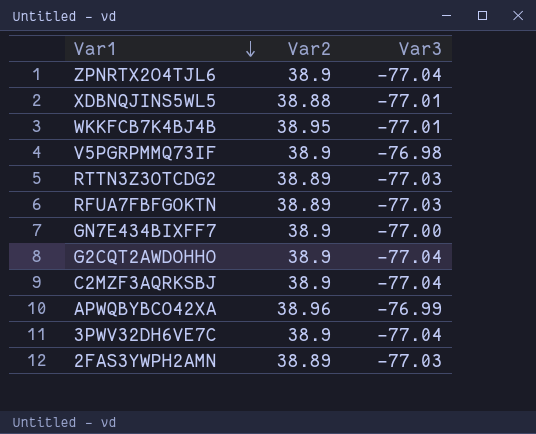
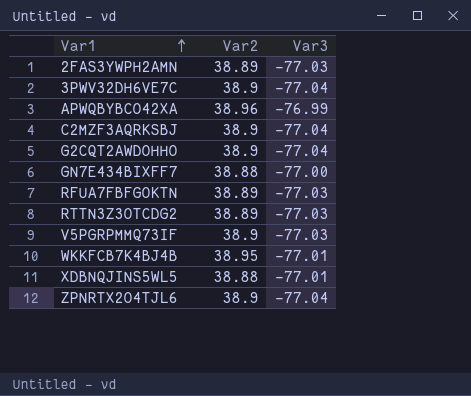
row order: Var1 descending -> Var1 ascending
GN7E434BIXFF7 | Var2: 38.9 -> 38.88
V5PGRPMMQ73IF | Var3: -76.98 -> -77.03

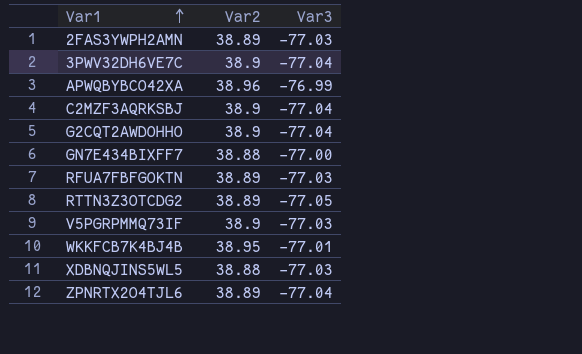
RTTN3Z3OTCDG2 | Var3: -77.03 -> -77.05
XDBNQJINS5WL5 | Var3: -77.01 -> -77.03
ZPNRTX2O4TJL6 | Var2: 38.9 -> 38.89

